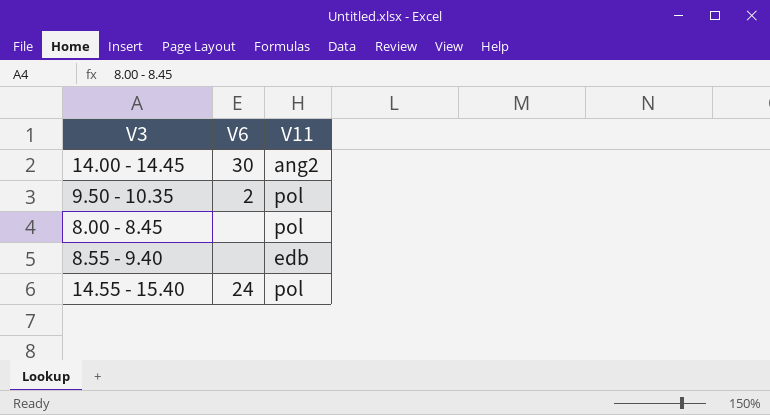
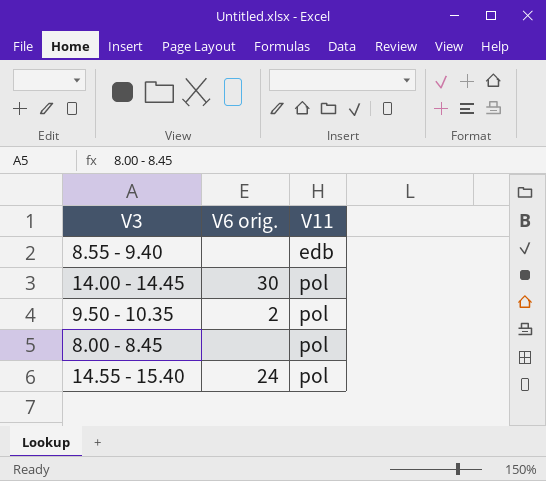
row order: none -> V11 ascending
column name: V6 -> V6 orig.
14.00 - 14.45 | V11: ang2 -> pol

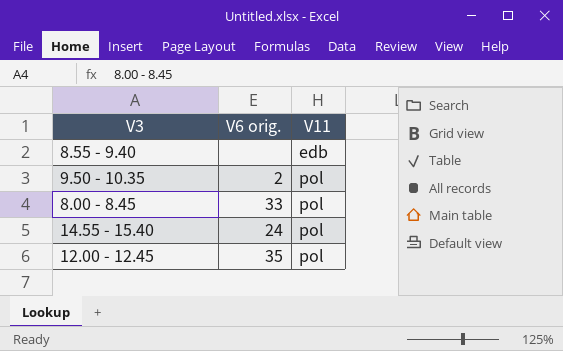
row 14.00 - 14.45: 30 | pol -> none
8.00 - 8.45 | V6 orig.: none -> 33
row 12.00 - 12.45: none -> 35 | pol

